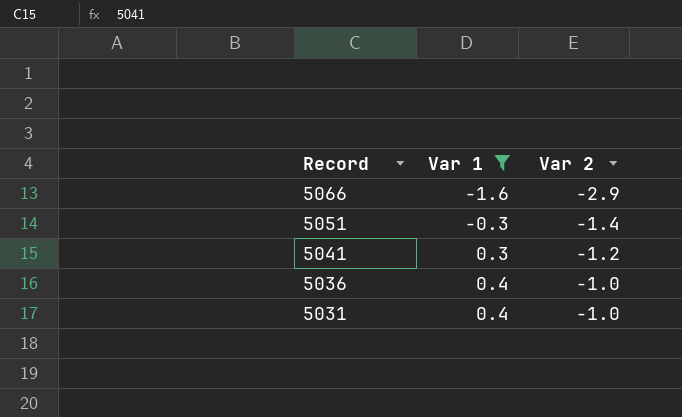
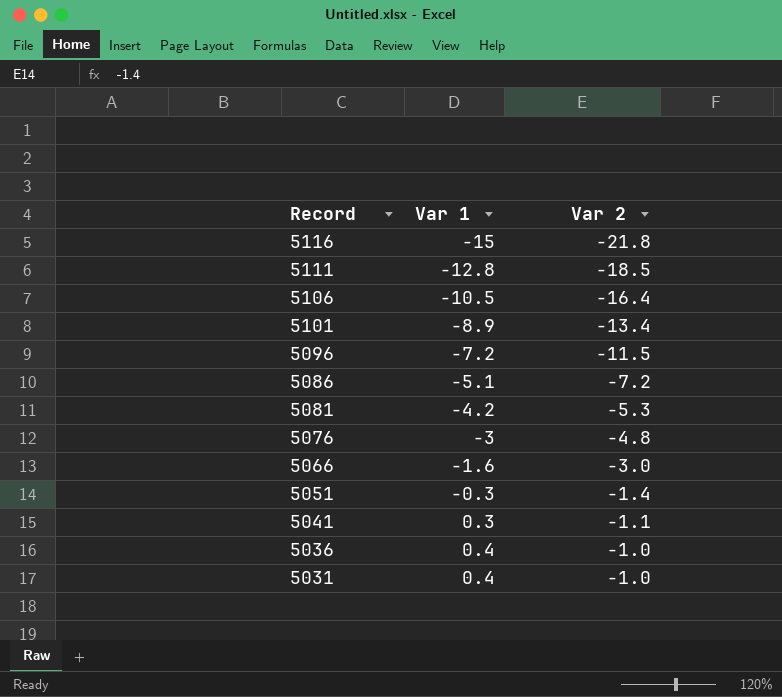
filter: Var 1 >= -1.6 -> none
5066 | Var 2: -2.9 -> -3.0
5041 | Var 2: -1.2 -> -1.1

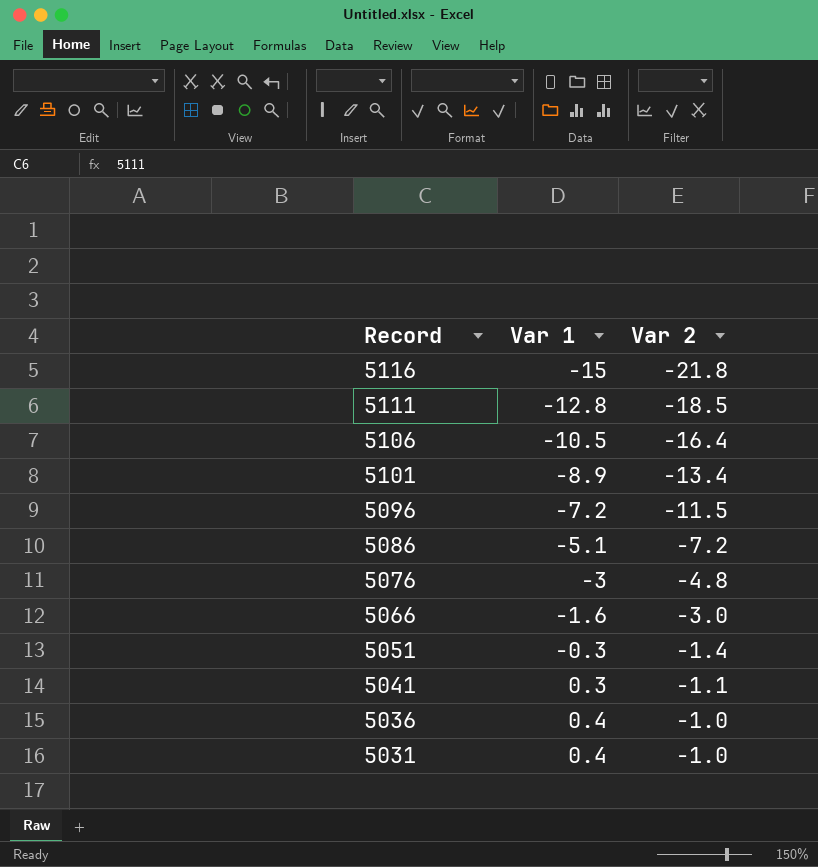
row 5081: -4.2 | -5.3 -> none

